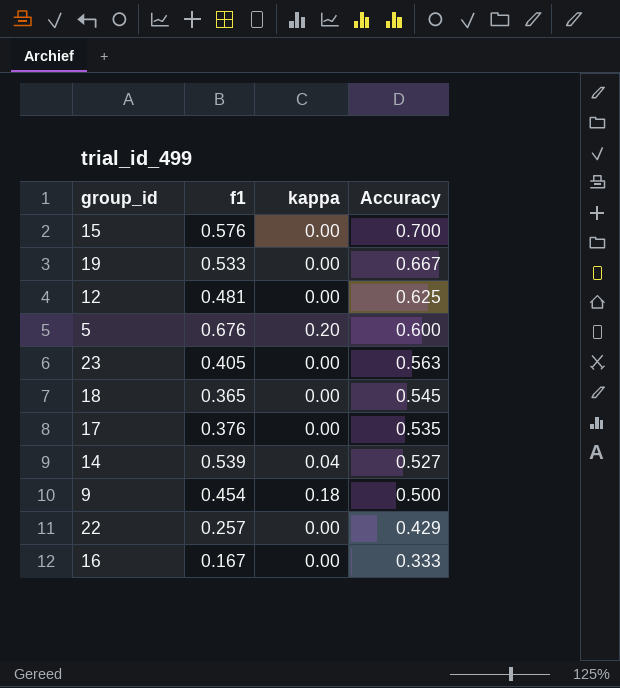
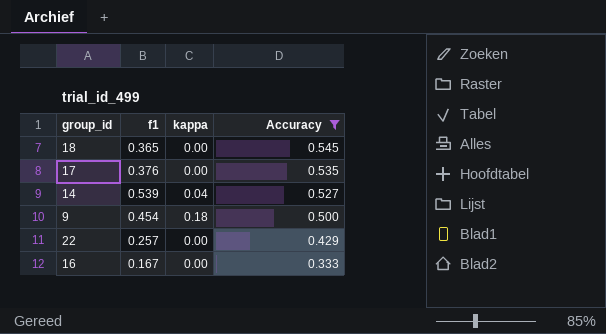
filter: none -> Accuracy <= 0.545

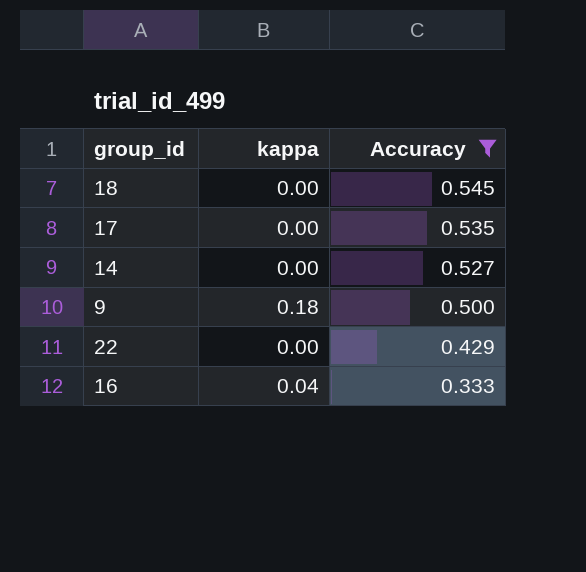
column f1 | position: 2 -> none
14 | kappa: 0.04 -> 0.00
16 | kappa: 0.00 -> 0.04

